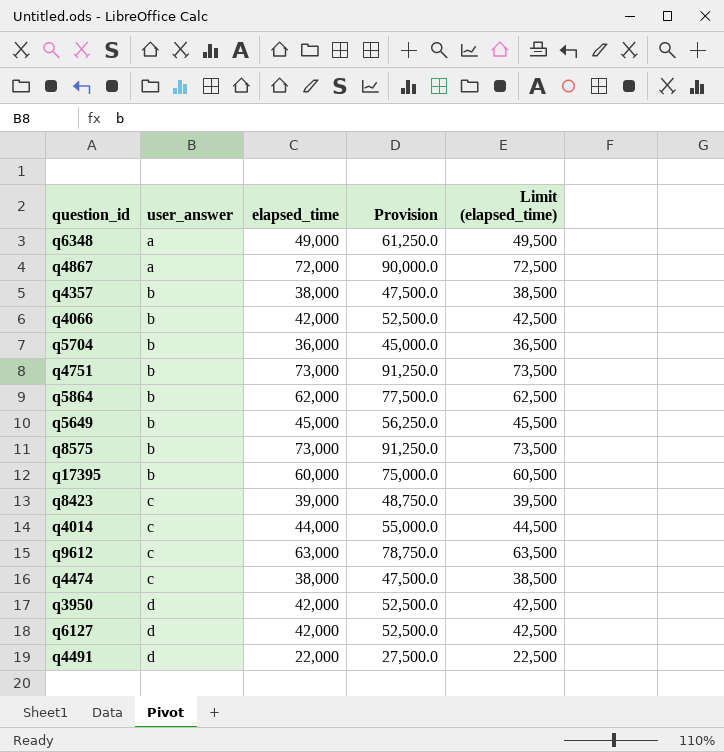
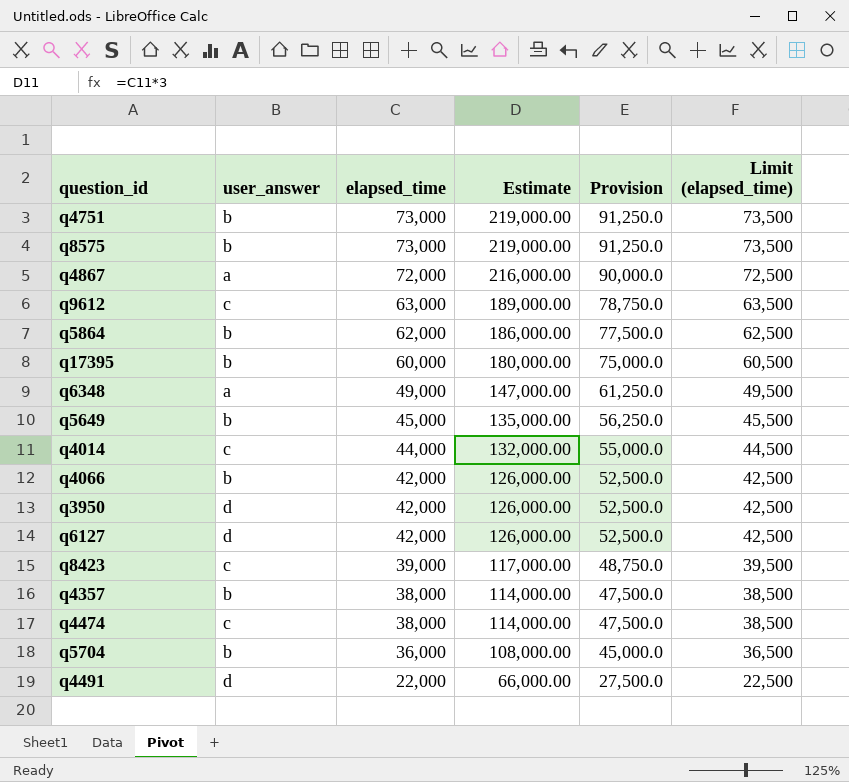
row order: user_answer ascending -> elapsed_time descending
column Estimate | formula: none -> [elapsed_time] * 3

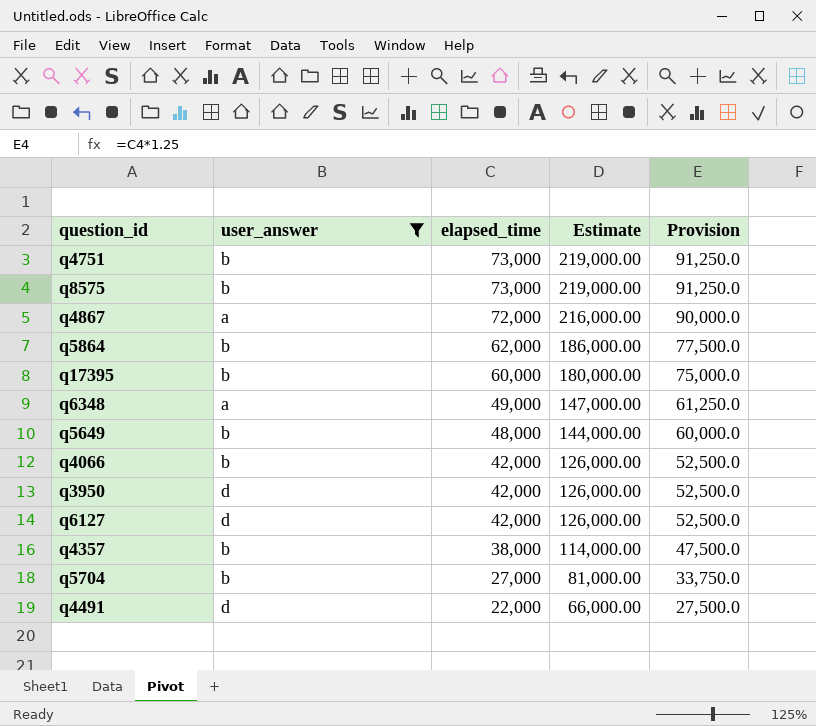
filter: none -> user_answer != c
column Limit (elapsed_time) | formula: [elapsed_time] + 500 -> none
q5649 | elapsed_time: 45,000 -> 48,000
q5649 | Estimate: 135,000.00 -> 144,000.00
q5649 | Provision: 56,250.0 -> 60,000.0
q5704 | elapsed_time: 36,000 -> 27,000
q5704 | Estimate: 108,000.00 -> 81,000.00
q5704 | Provision: 45,000.0 -> 33,750.0

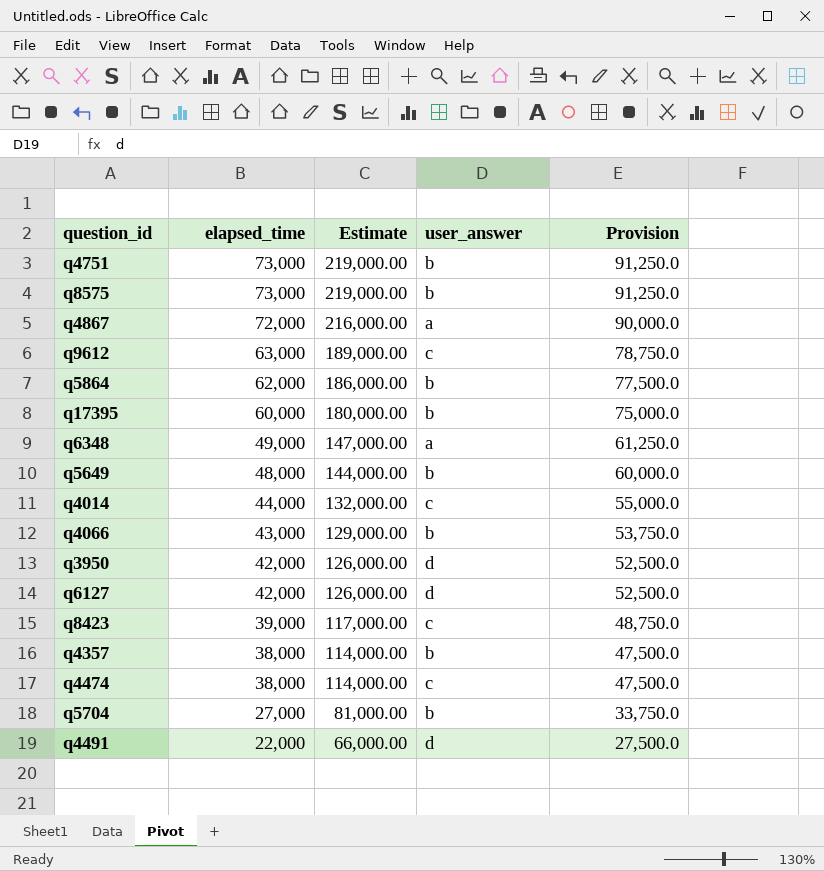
filter: user_answer != c -> none
column user_answer | position: 2 -> 4
q4066 | elapsed_time: 42,000 -> 43,000
q4066 | Estimate: 126,000.00 -> 129,000.00
q4066 | Provision: 52,500.0 -> 53,750.0

